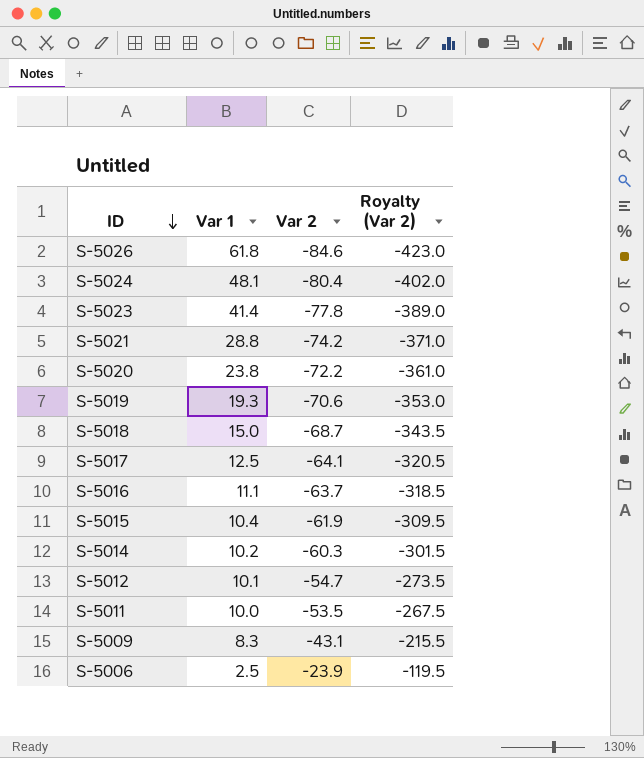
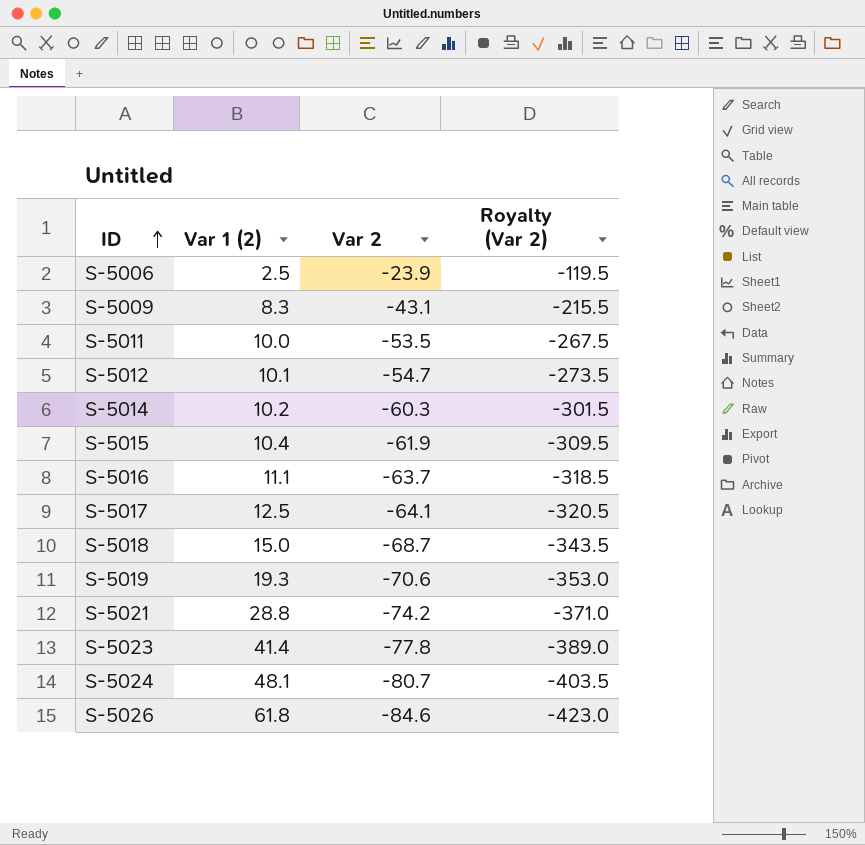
row order: ID descending -> ID ascending
column name: Var 1 -> Var 1 (2)
row S-5020: 23.8 | -72.2 | -361.0 -> none
S-5024 | Var 2: -80.4 -> -80.7
S-5024 | Royalty (Var 2): -402.0 -> -403.5

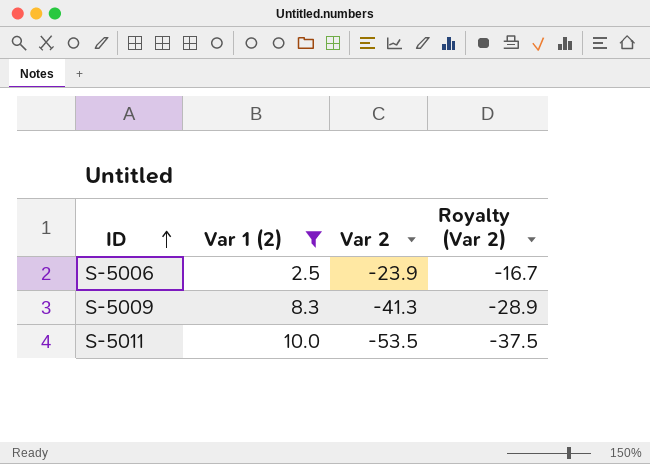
filter: none -> Var 1 (2) <= 10.0
column Royalty (Var 2) | formula: [Var 2] * 5 -> [Var 2] * 0.7
S-5009 | Var 2: -43.1 -> -41.3

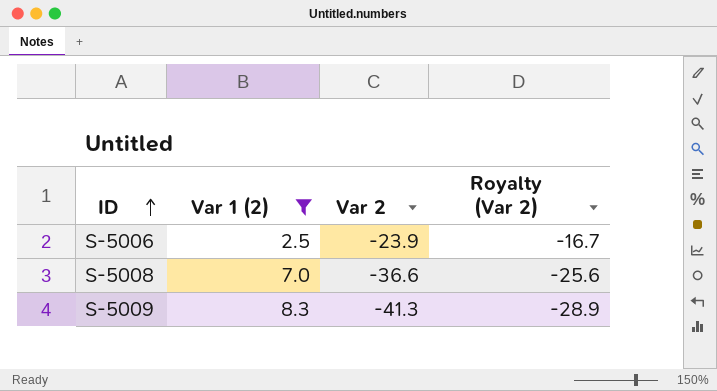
row S-5011: 10.0 | -53.5 | -37.5 -> none
row S-5008: none -> 7.0 | -36.6 | -25.6

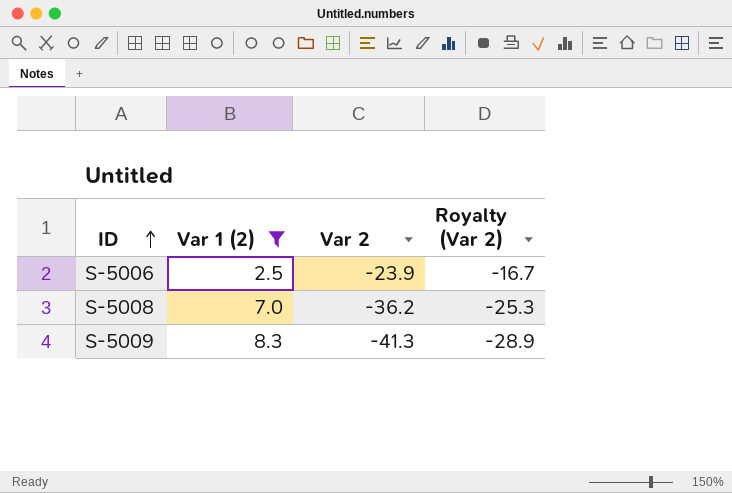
S-5008 | Var 2: -36.6 -> -36.2
S-5008 | Royalty (Var 2): -25.6 -> -25.3

